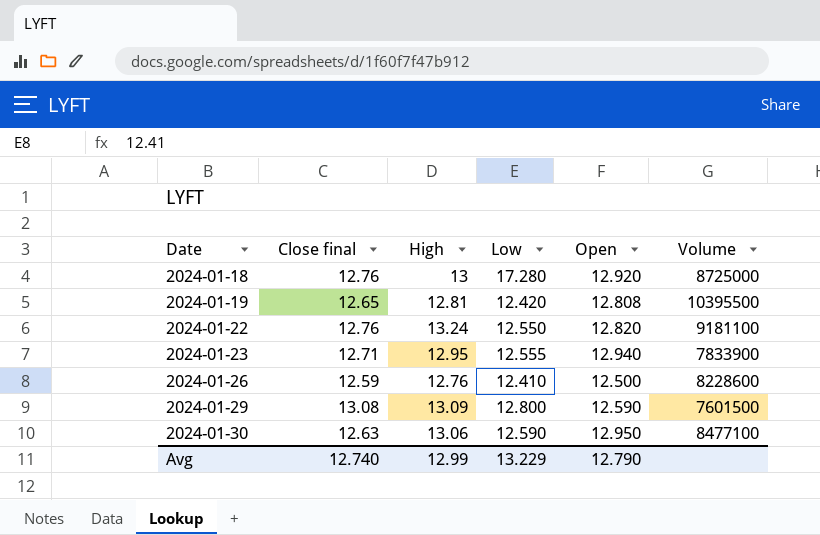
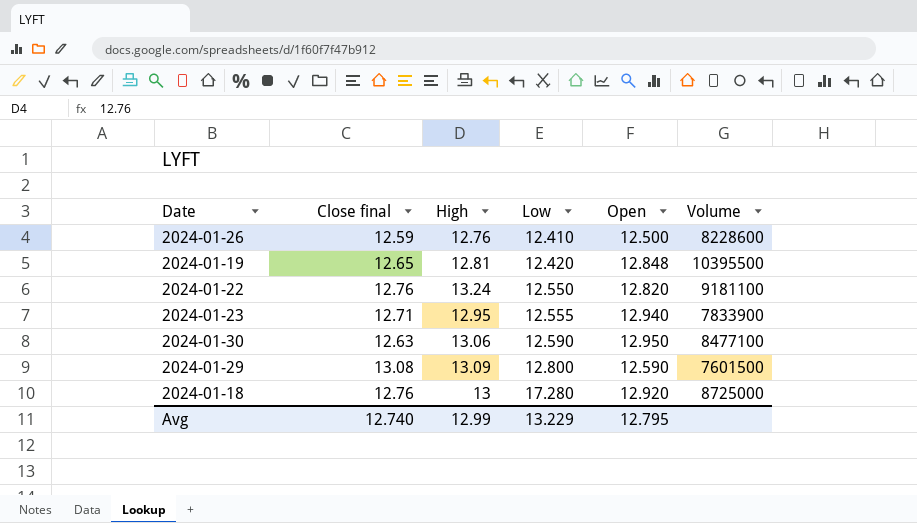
row order: Date ascending -> Low ascending
2024-01-19 | Open: 12.808 -> 12.848
Avg | Open: 12.790 -> 12.795

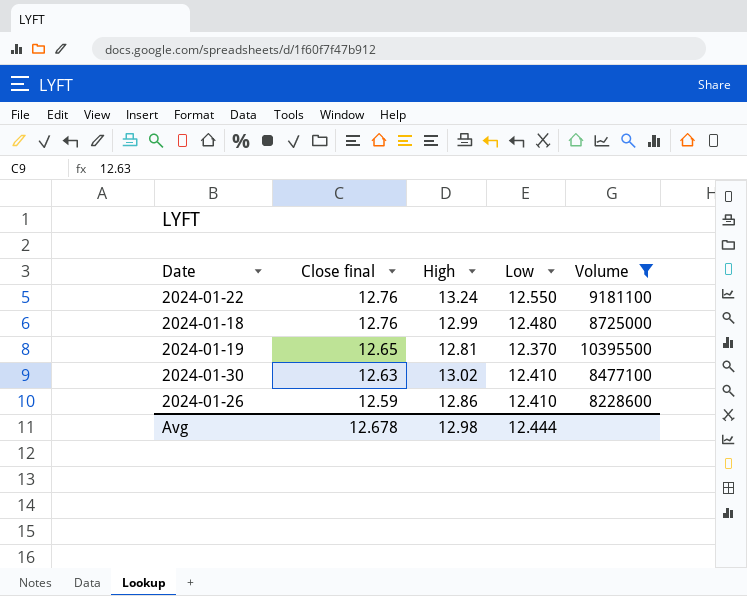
filter: none -> Volume >= 8228600
row order: Low ascending -> Close final descending
column Open | position: 5 -> none
2024-01-18 | High: 13 -> 12.99
2024-01-18 | Low: 17.280 -> 12.480
2024-01-19 | Low: 12.420 -> 12.370
2024-01-30 | High: 13.06 -> 13.02
2024-01-30 | Low: 12.590 -> 12.410
2024-01-26 | High: 12.76 -> 12.86
Avg | Close final: 12.740 -> 12.678
Avg | High: 12.99 -> 12.98
Avg | Low: 13.229 -> 12.444

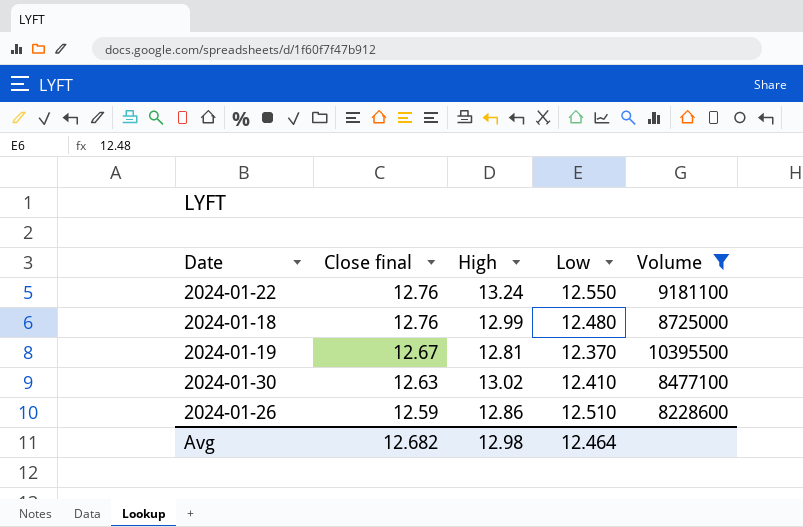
2024-01-19 | Close final: 12.65 -> 12.67
2024-01-26 | Low: 12.410 -> 12.510
Avg | Close final: 12.678 -> 12.682
Avg | Low: 12.444 -> 12.464

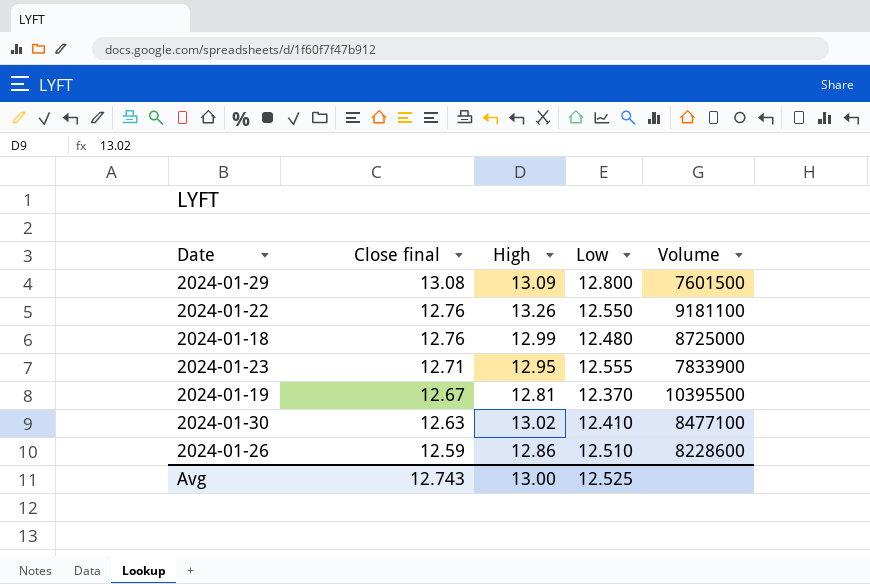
filter: Volume >= 8228600 -> none
2024-01-22 | High: 13.24 -> 13.26
Avg | Close final: 12.682 -> 12.743
Avg | High: 12.98 -> 13.00
Avg | Low: 12.464 -> 12.525

